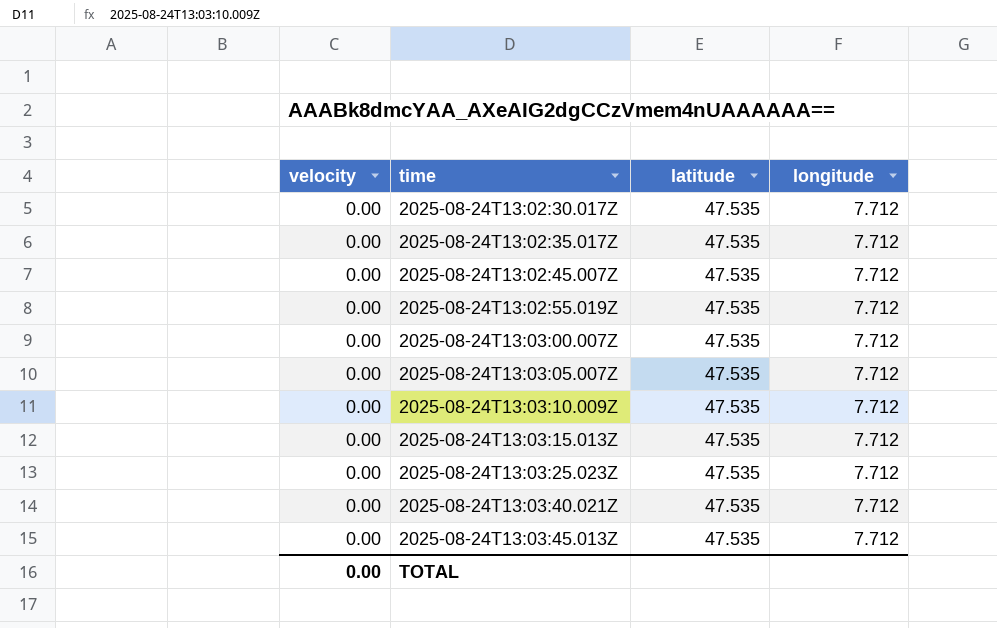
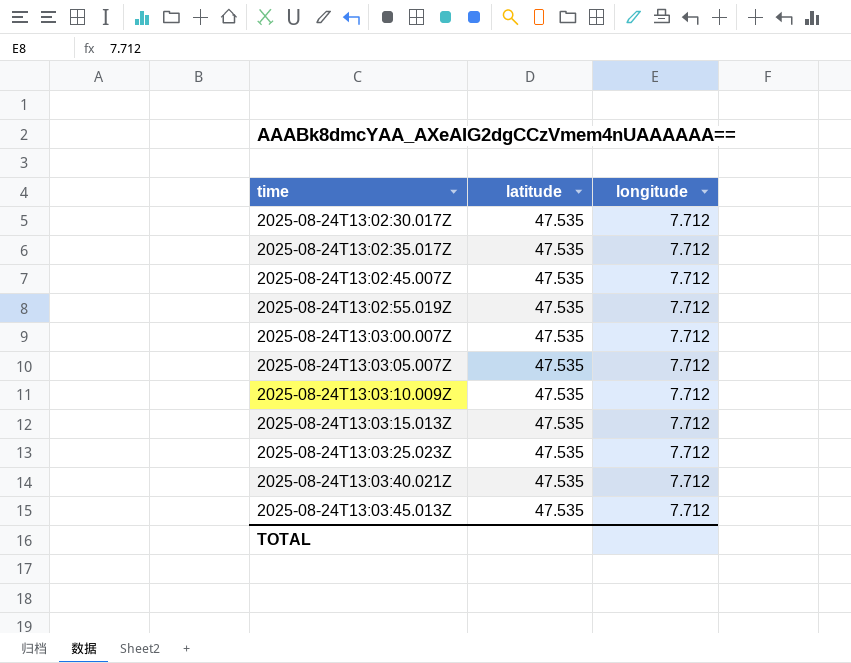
column velocity | position: 1 -> none

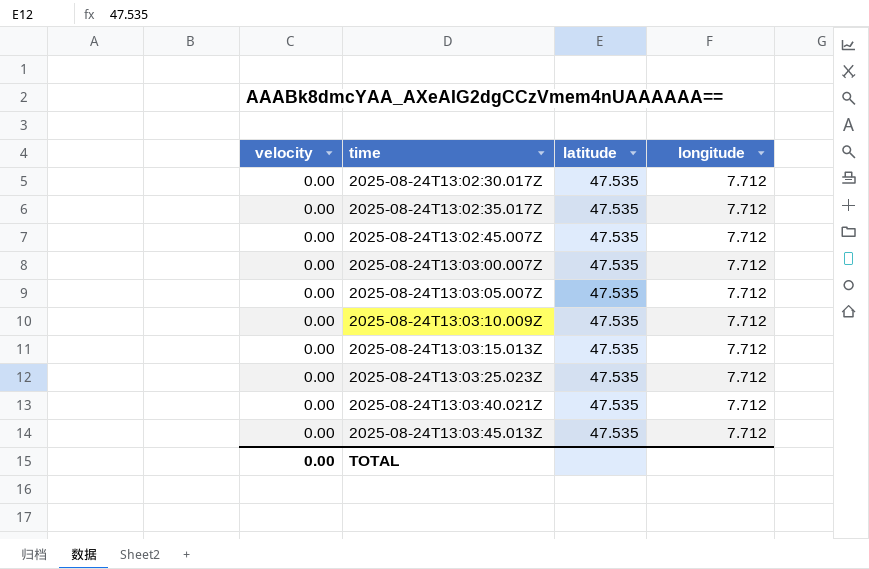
column velocity | position: none -> 1
row 2025-08-24T13:02:55.019Z: 47.535 | 7.712 -> none

